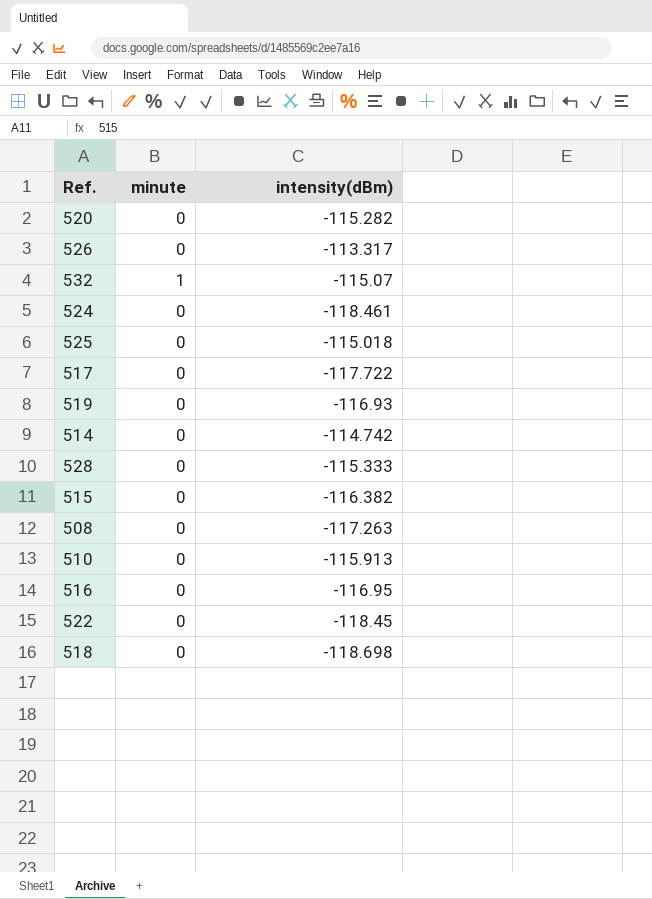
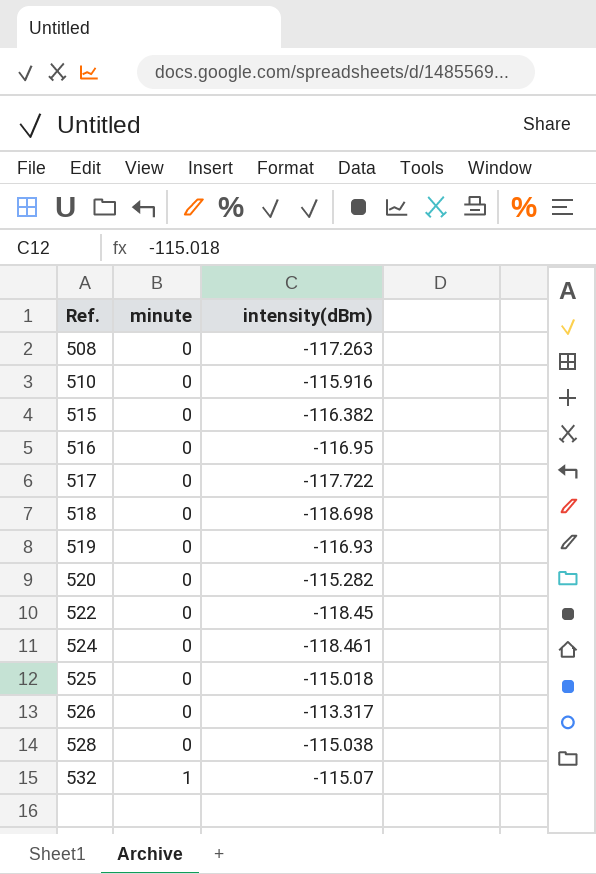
row order: none -> Ref. ascending
row 514: 0 | -114.742 -> none
510 | intensity(dBm): -115.913 -> -115.916
528 | intensity(dBm): -115.333 -> -115.038

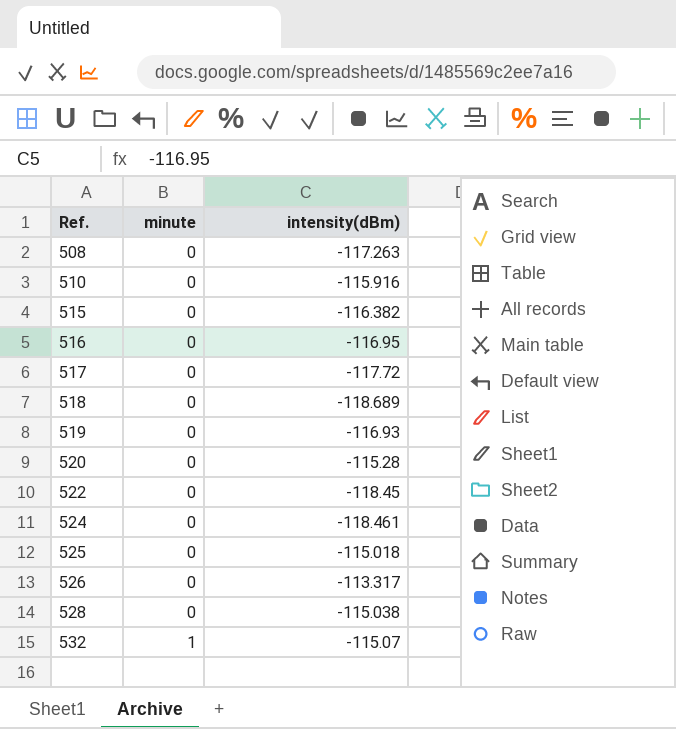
517 | intensity(dBm): -117.722 -> -117.72
518 | intensity(dBm): -118.698 -> -118.689
520 | intensity(dBm): -115.282 -> -115.28

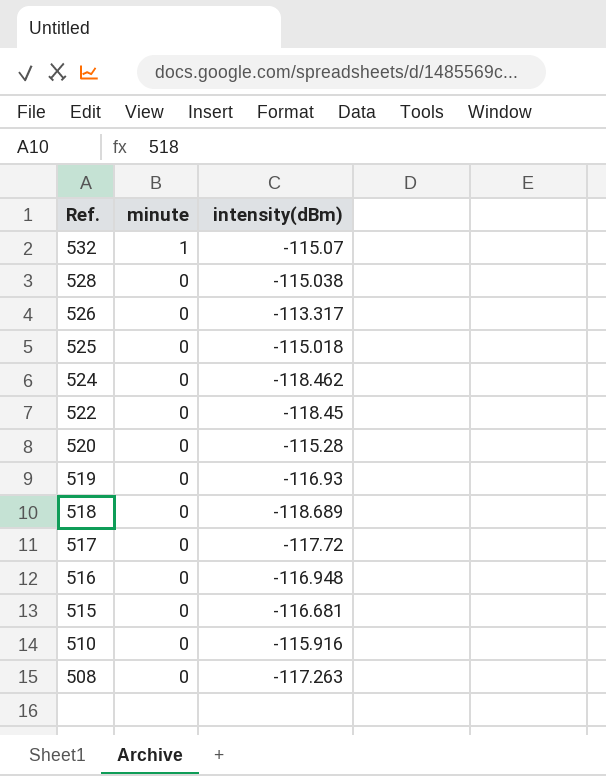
row order: Ref. ascending -> Ref. descending
524 | intensity(dBm): -118.461 -> -118.462
516 | intensity(dBm): -116.95 -> -116.948
515 | intensity(dBm): -116.382 -> -116.681

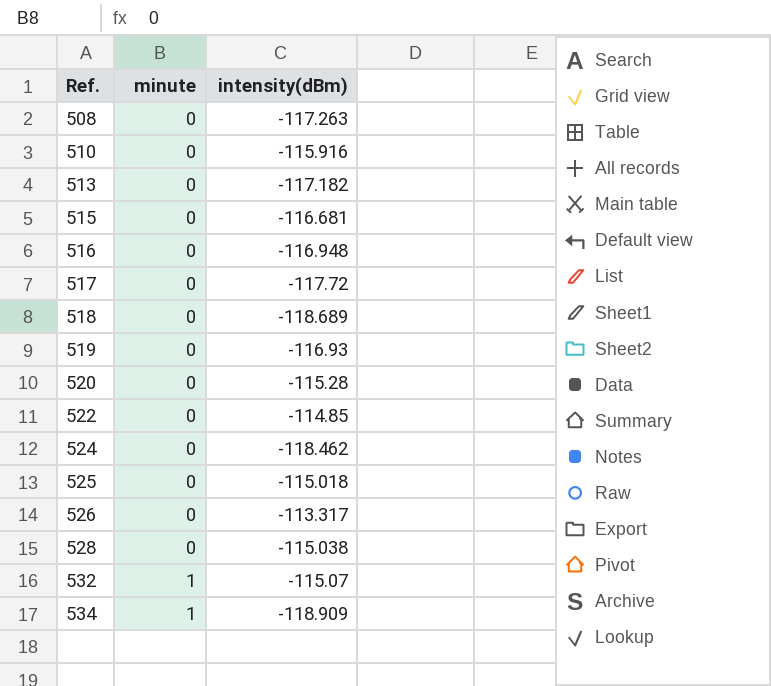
row order: Ref. descending -> Ref. ascending
row 513: none -> 0 | -117.182
522 | intensity(dBm): -118.45 -> -114.85
row 534: none -> 1 | -118.909

